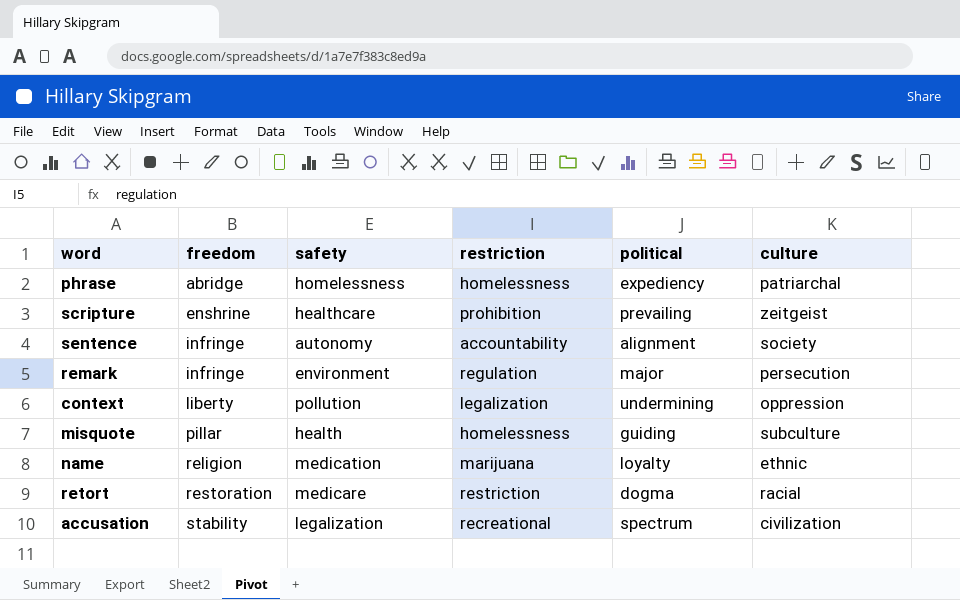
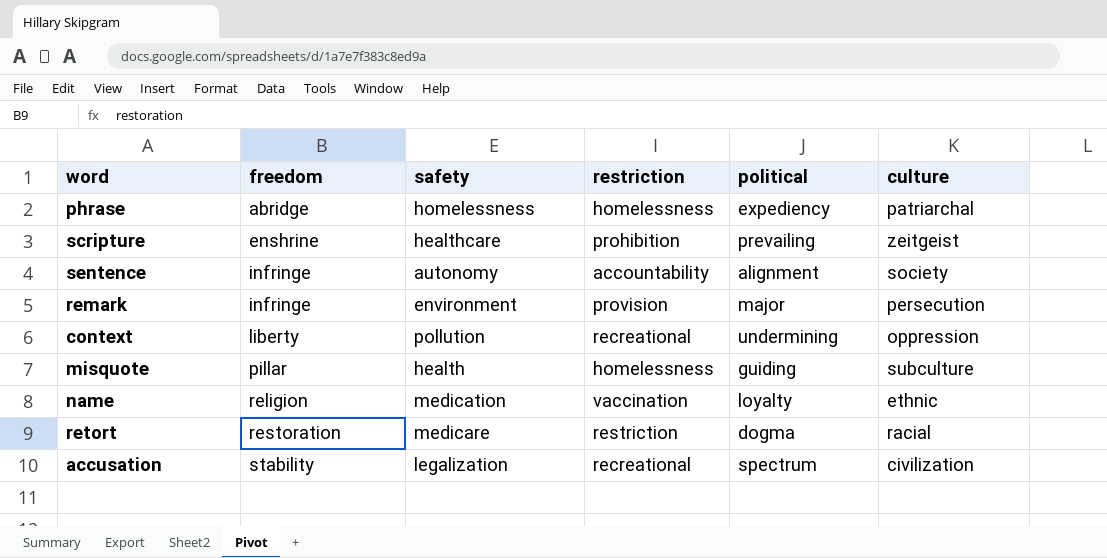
remark | restriction: regulation -> provision
context | restriction: legalization -> recreational
name | restriction: marijuana -> vaccination

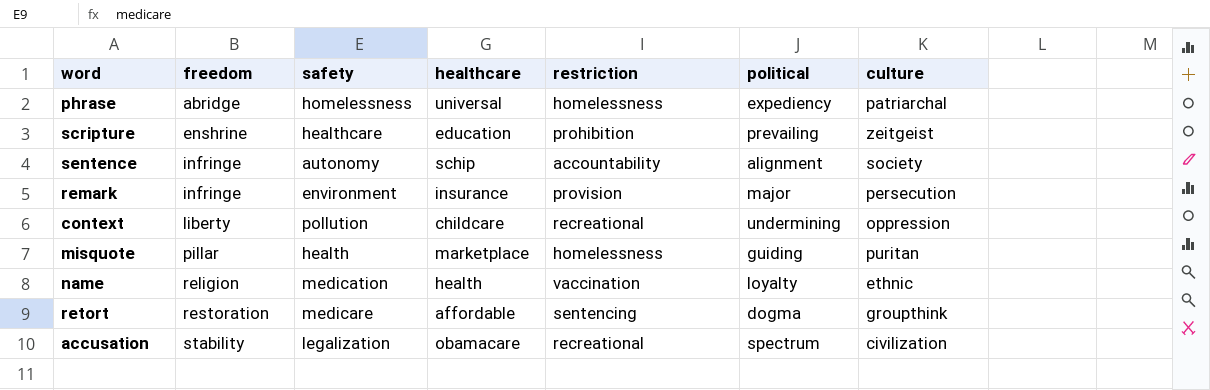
column healthcare | position: none -> 4
misquote | culture: subculture -> puritan
retort | restriction: restriction -> sentencing
retort | culture: racial -> groupthink

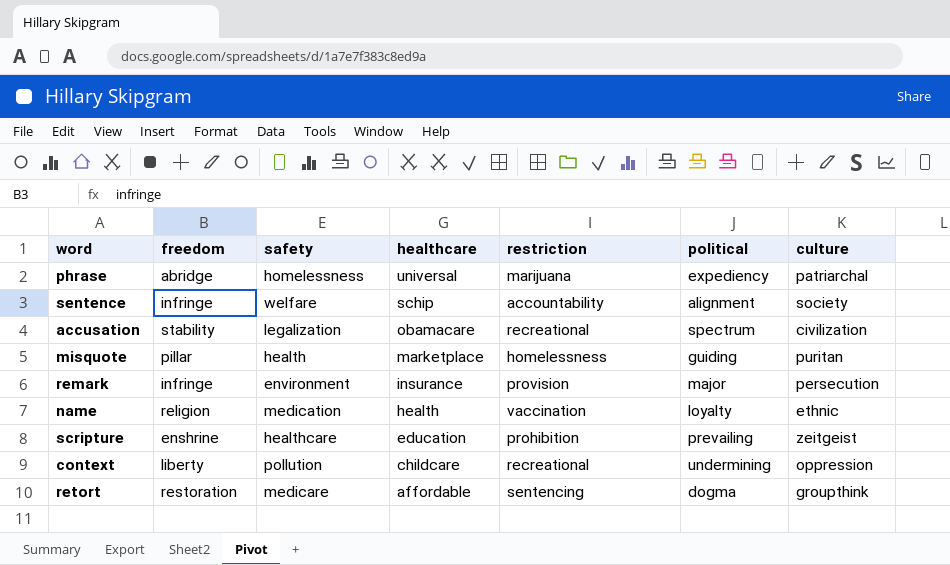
row order: freedom ascending -> healthcare descending
phrase | restriction: homelessness -> marijuana
sentence | safety: autonomy -> welfare

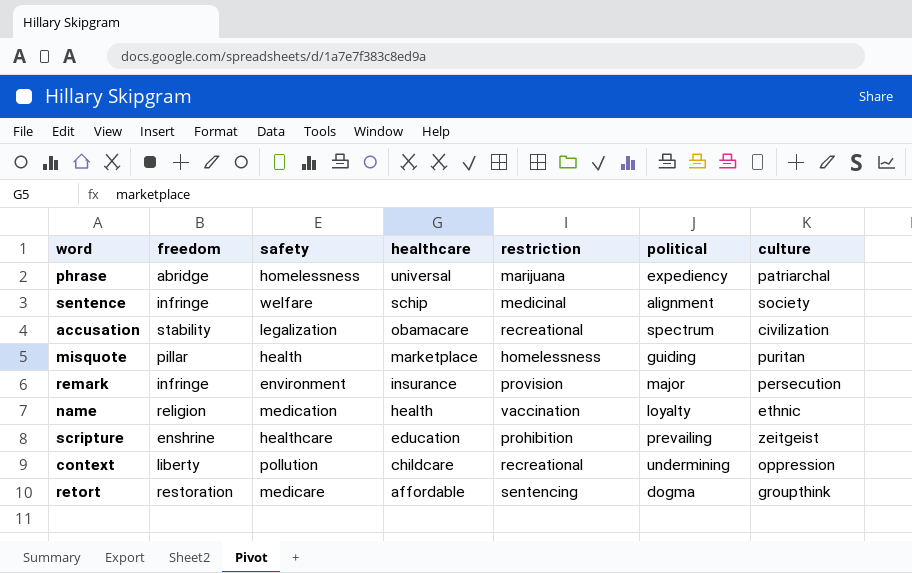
sentence | restriction: accountability -> medicinal

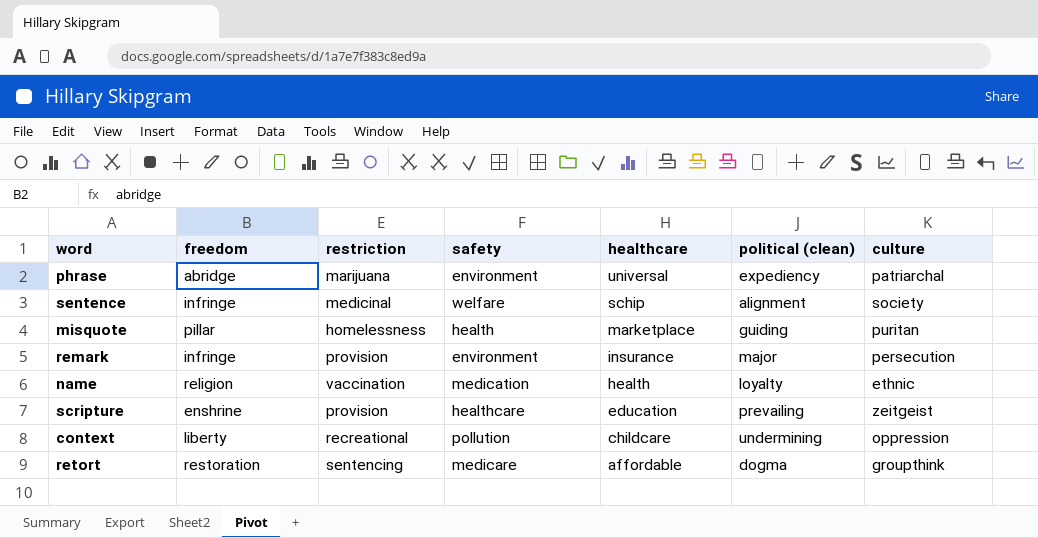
column restriction | position: 5 -> 3
column name: political -> political (clean)
row accusation: stability | legalization | obamacare | recreational | spectrum | civilization -> none
phrase | safety: homelessness -> environment
scripture | restriction: prohibition -> provision

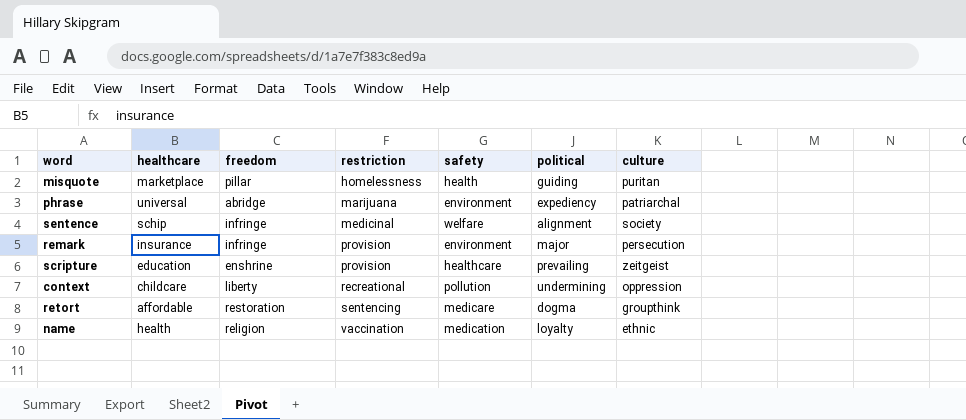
row order: healthcare descending -> restriction ascending
column healthcare | position: 5 -> 2
column name: political (clean) -> political

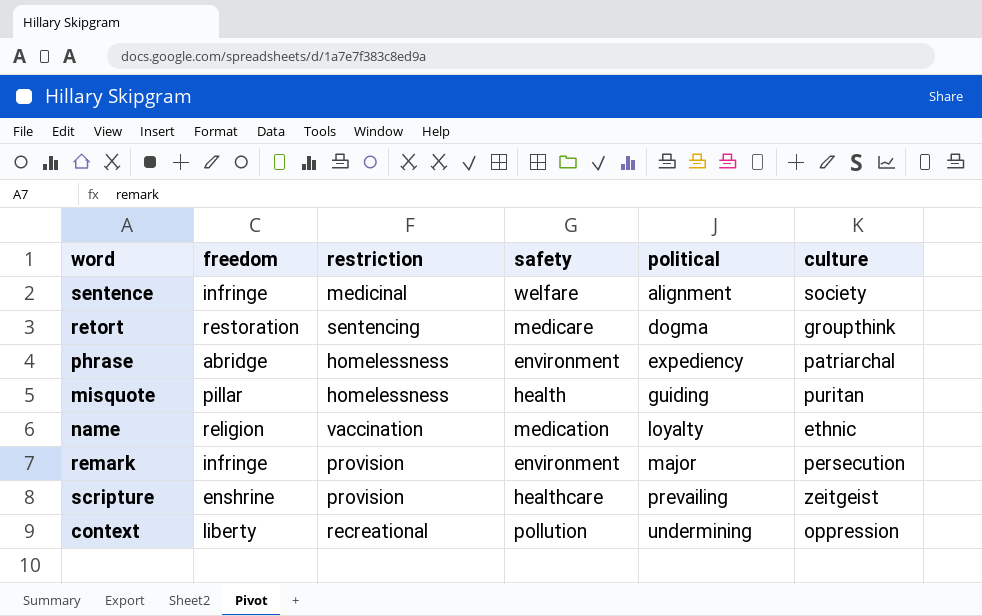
row order: restriction ascending -> political ascending
column healthcare | position: 2 -> none
phrase | restriction: marijuana -> homelessness

